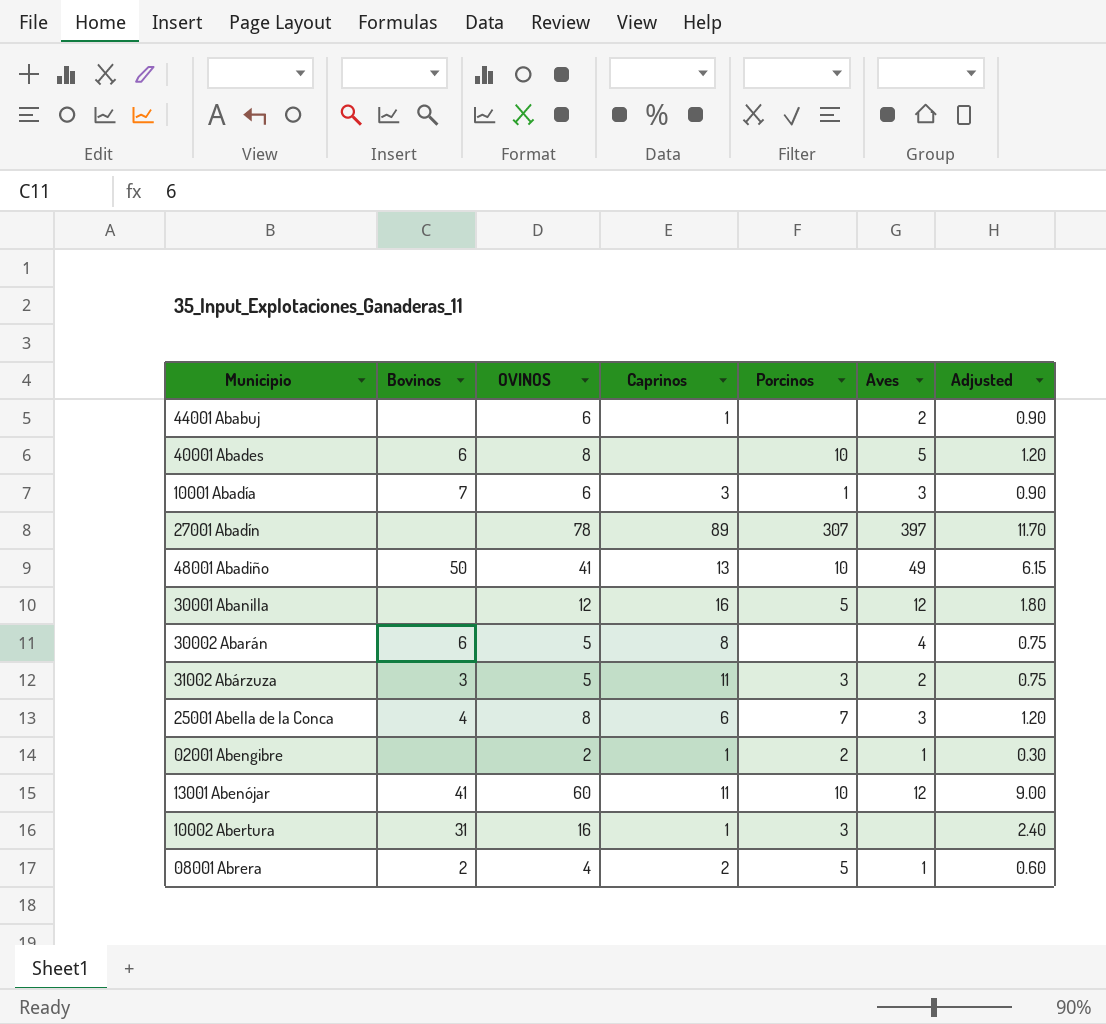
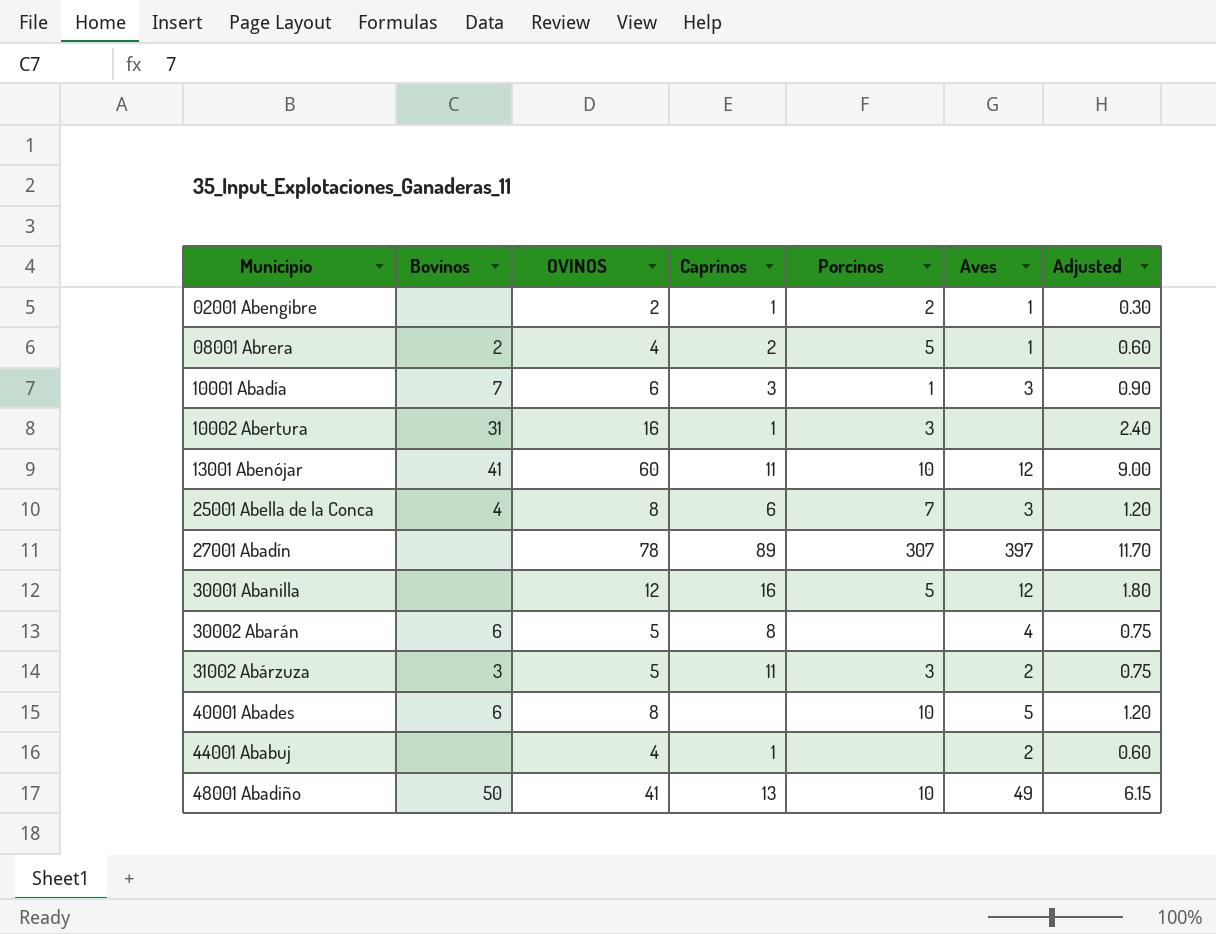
row order: none -> Municipio ascending
44001 Ababuj | OVINOS: 6 -> 4
44001 Ababuj | Adjusted: 0.90 -> 0.60

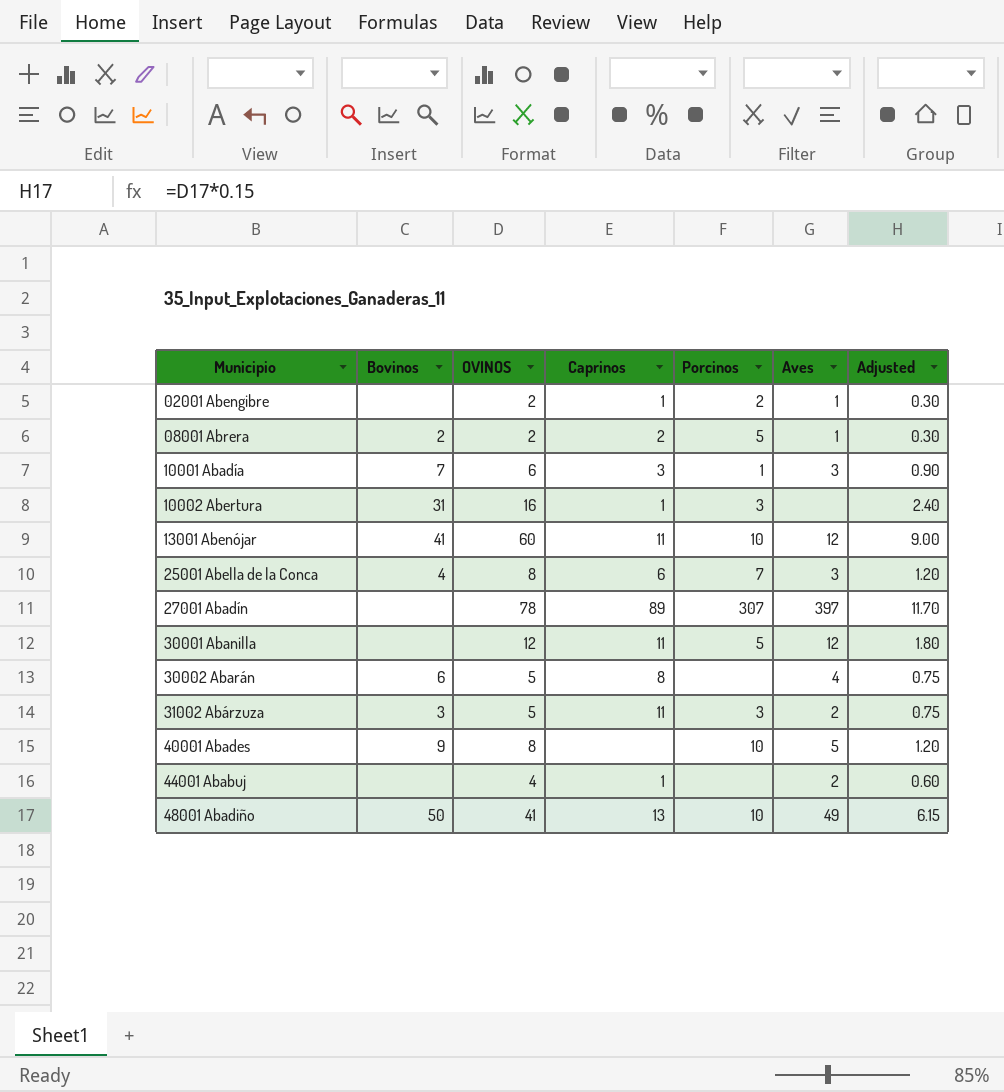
08001 Abrera | OVINOS: 4 -> 2
08001 Abrera | Adjusted: 0.60 -> 0.30
30001 Abanilla | Caprinos: 16 -> 11
40001 Abades | Bovinos: 6 -> 9

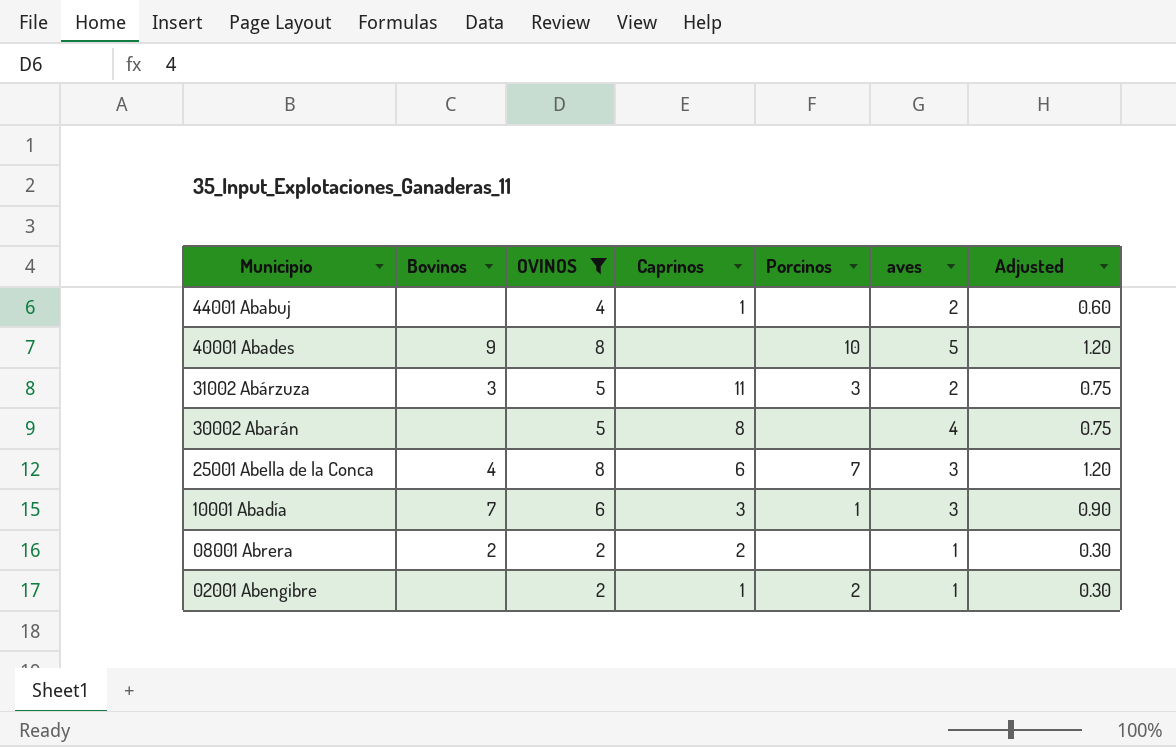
filter: none -> OVINOS <= 8
row order: Municipio ascending -> Municipio descending
column name: Aves -> aves
30002 Abarán | Bovinos: 6 -> none
08001 Abrera | Porcinos: 5 -> none

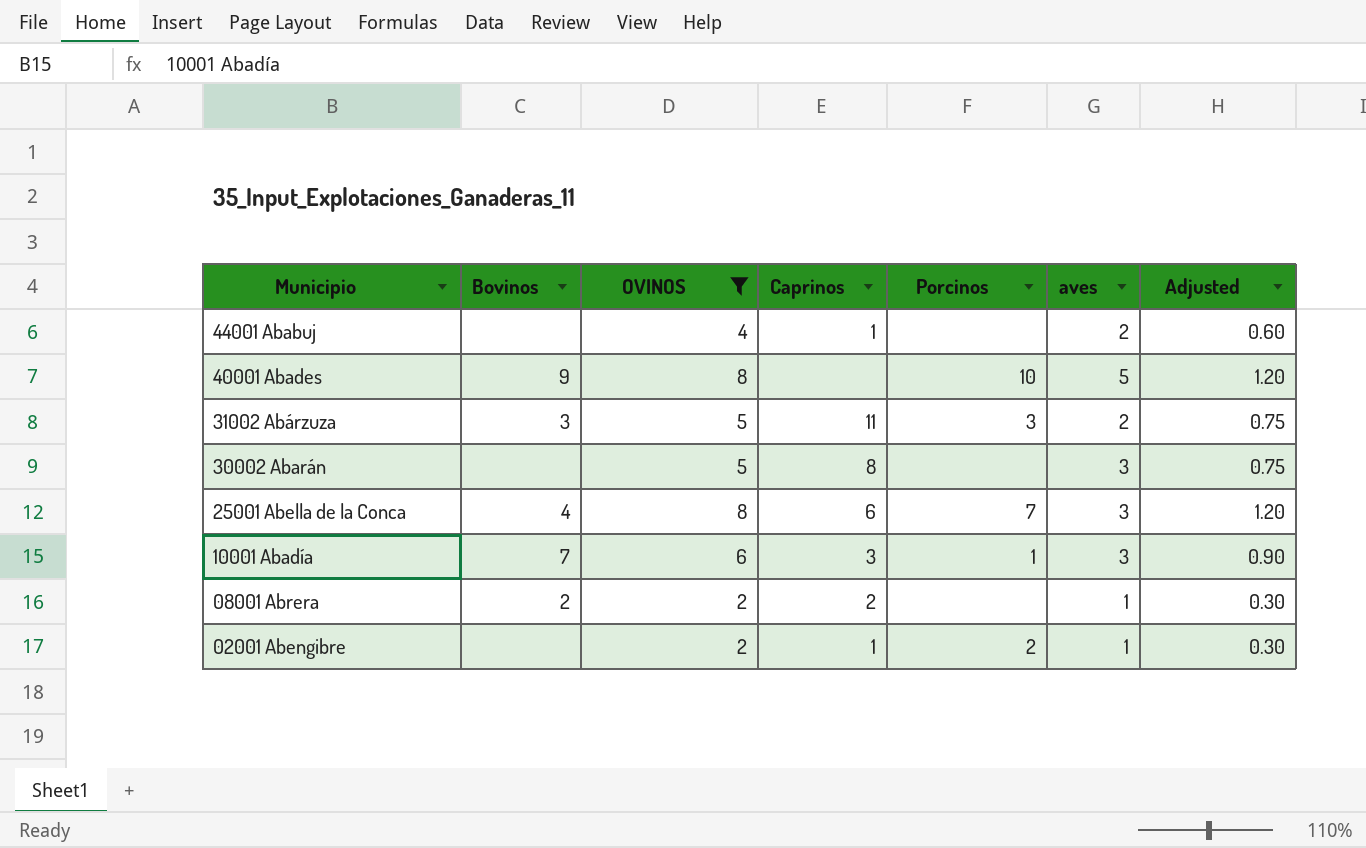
30002 Abarán | aves: 4 -> 3

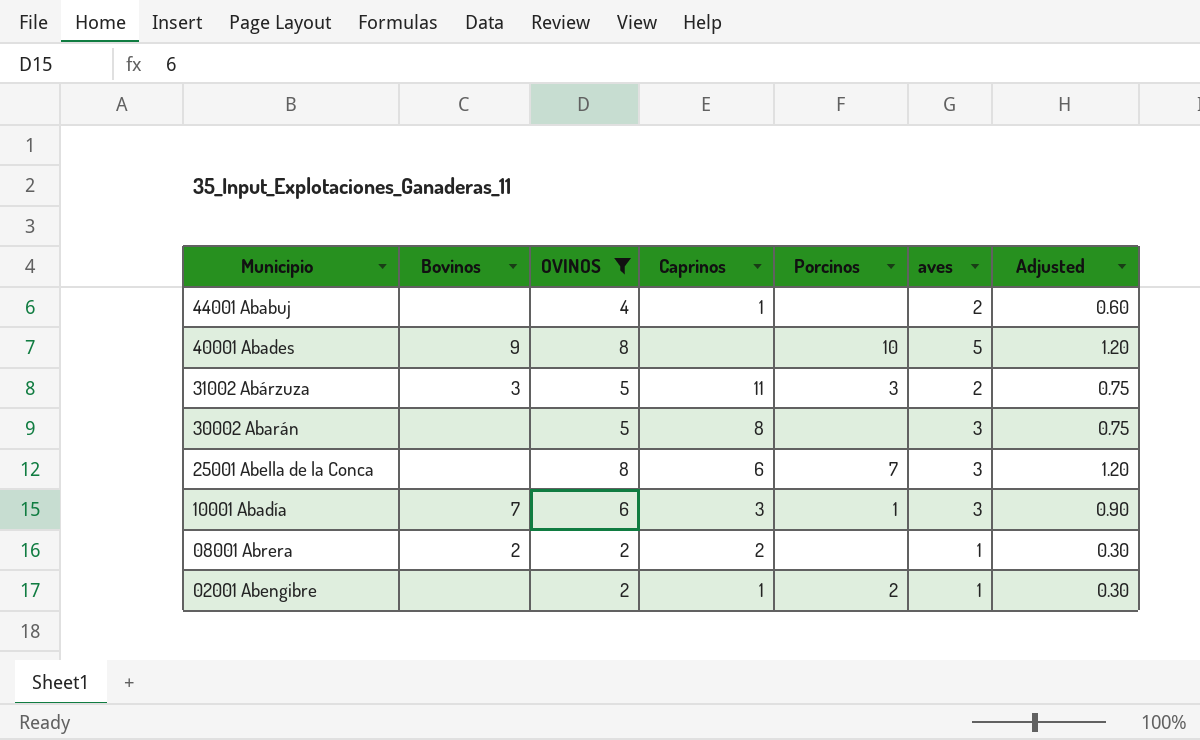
25001 Abella de la Conca | Bovinos: 4 -> none

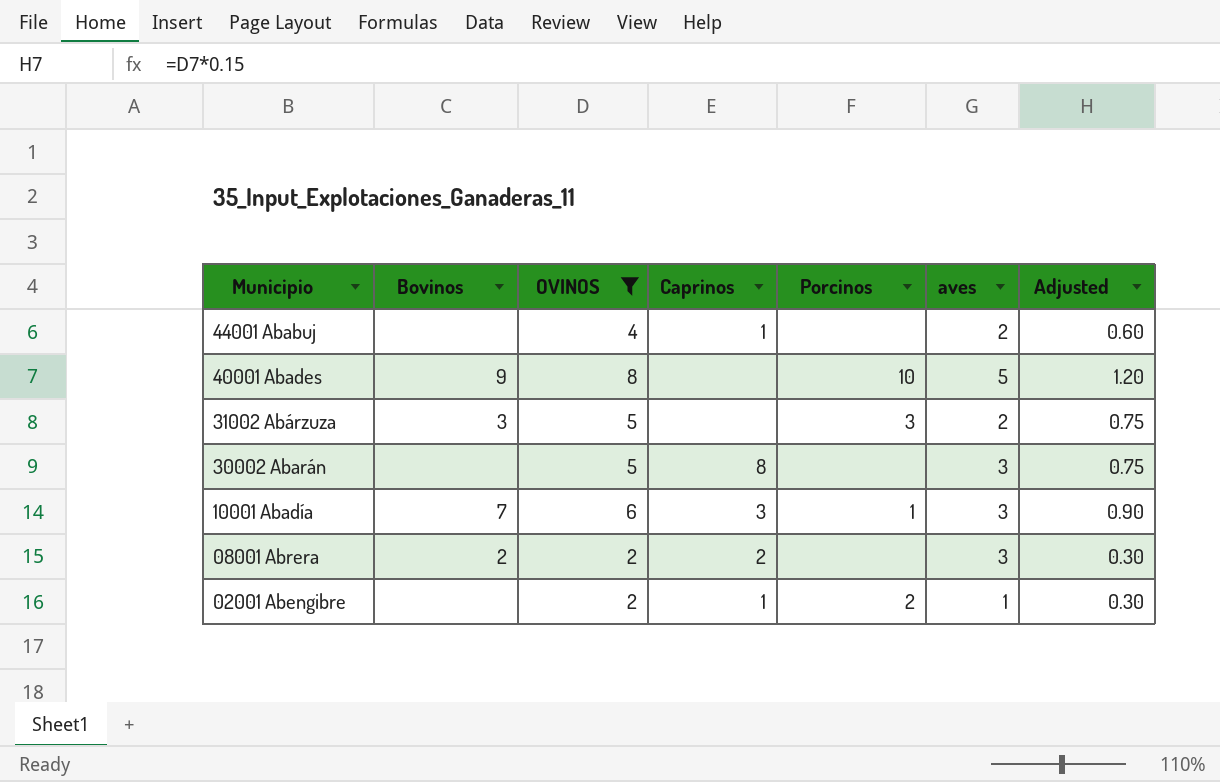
row 25001 Abella de la Conca: none | 8 | 6 | 7 | 3 | 1.20 -> none
31002 Abárzuza | Caprinos: 11 -> none
08001 Abrera | aves: 1 -> 3

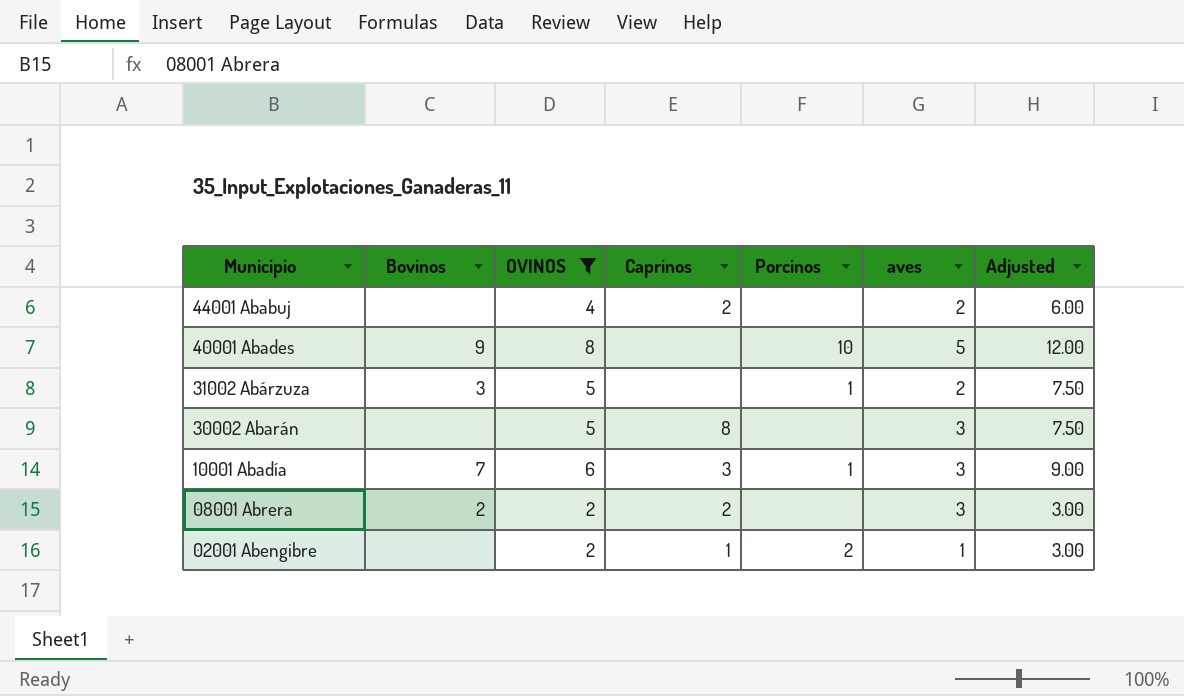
column Adjusted | formula: [OVINOS] * 0.15 -> [OVINOS] * 1.5
44001 Ababuj | Caprinos: 1 -> 2
31002 Abárzuza | Porcinos: 3 -> 1

